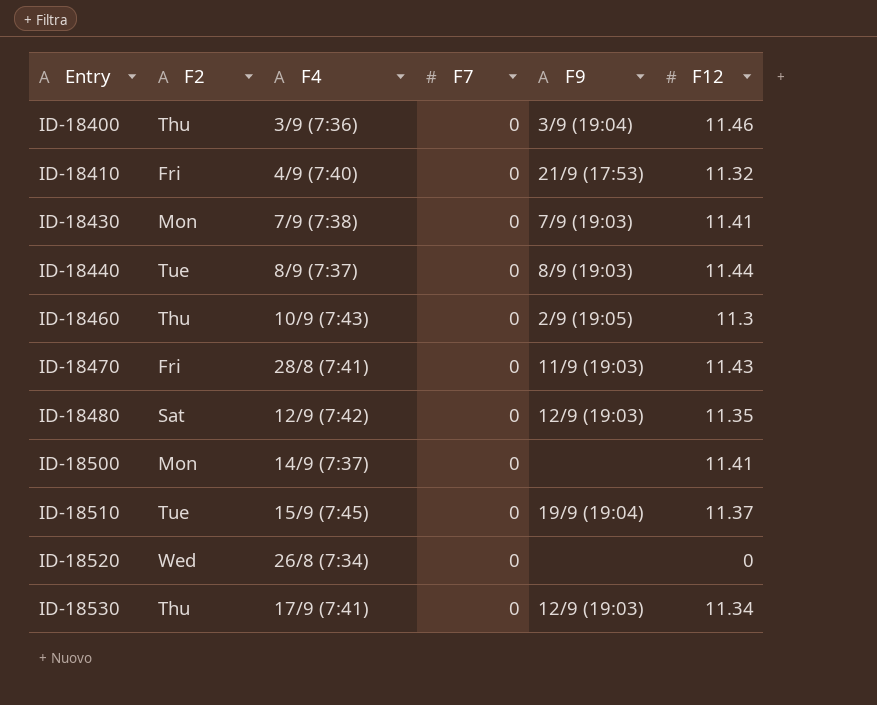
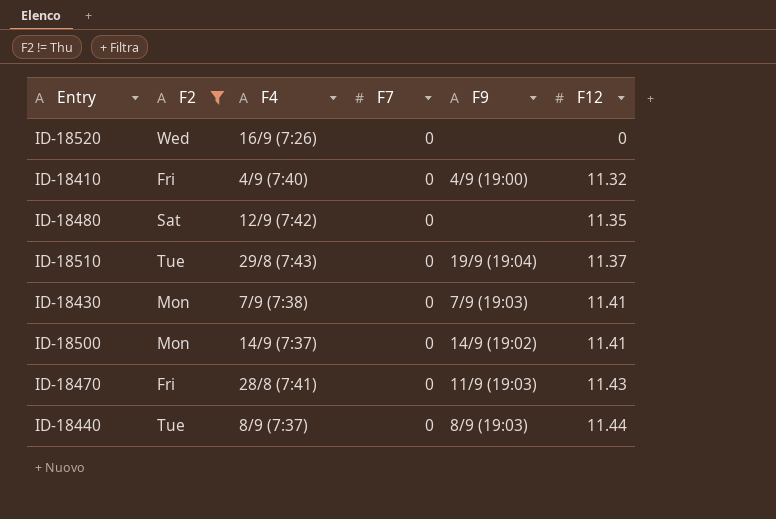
filter: none -> F2 != Thu
row order: Entry ascending -> F12 ascending
ID-18520 | F4: 26/8 (7:34) -> 16/9 (7:26)
ID-18410 | F9: 21/9 (17:53) -> 4/9 (19:00)
ID-18480 | F9: 12/9 (19:03) -> none
ID-18510 | F4: 15/9 (7:45) -> 29/8 (7:43)
ID-18500 | F9: none -> 14/9 (19:02)

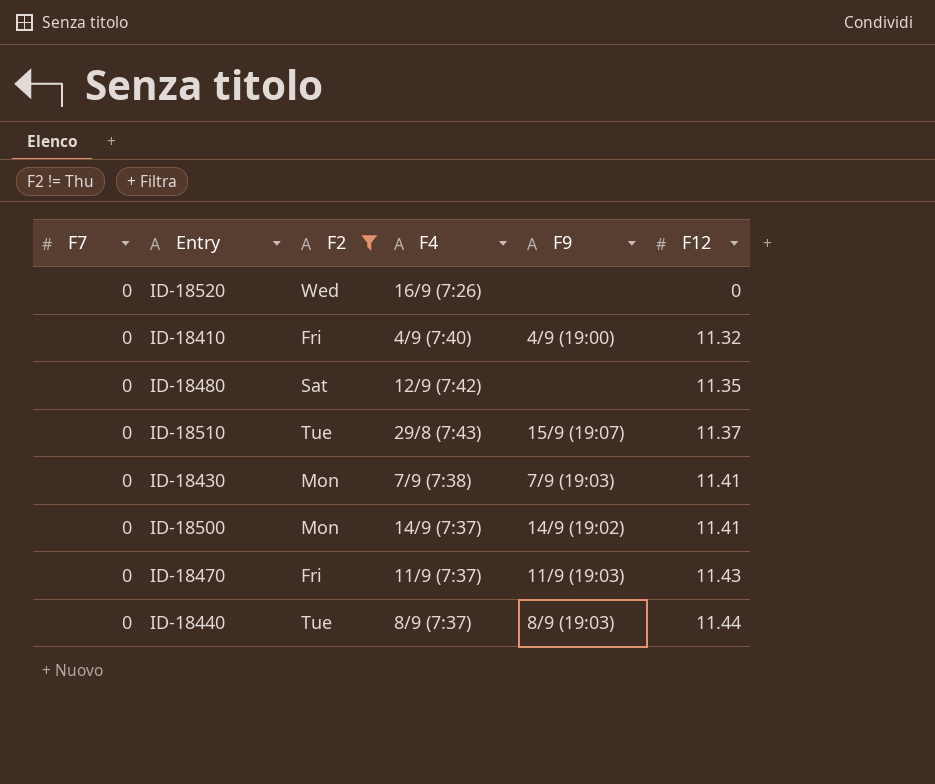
column F7 | position: 4 -> 1
ID-18510 | F9: 19/9 (19:04) -> 15/9 (19:07)
ID-18470 | F4: 28/8 (7:41) -> 11/9 (7:37)

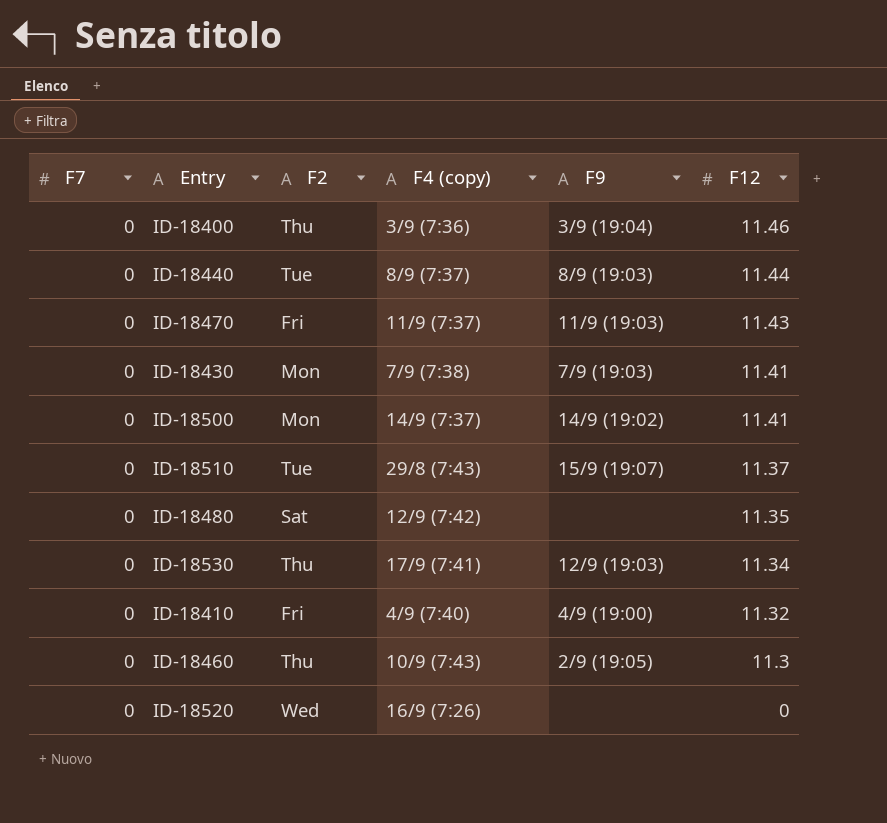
filter: F2 != Thu -> none
row order: F12 ascending -> F12 descending
column name: F4 -> F4 (copy)

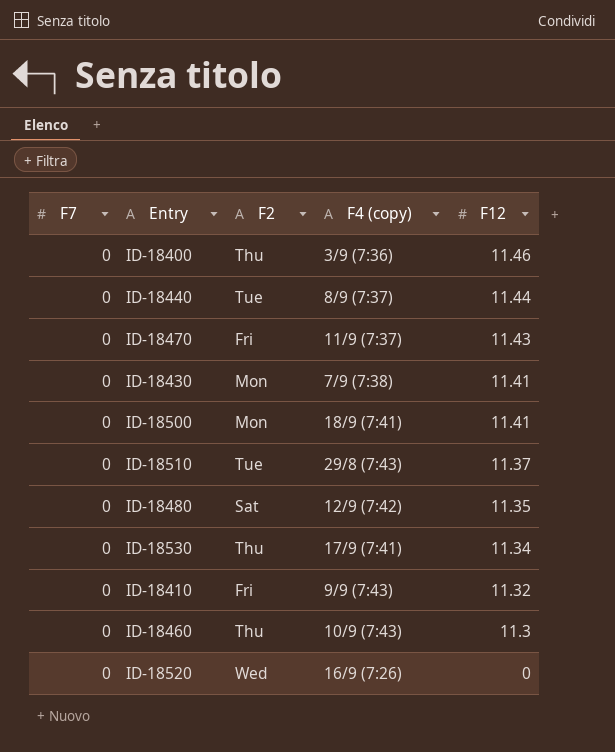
column F9 | position: 5 -> none
ID-18500 | F4 (copy): 14/9 (7:37) -> 18/9 (7:41)
ID-18410 | F4 (copy): 4/9 (7:40) -> 9/9 (7:43)

